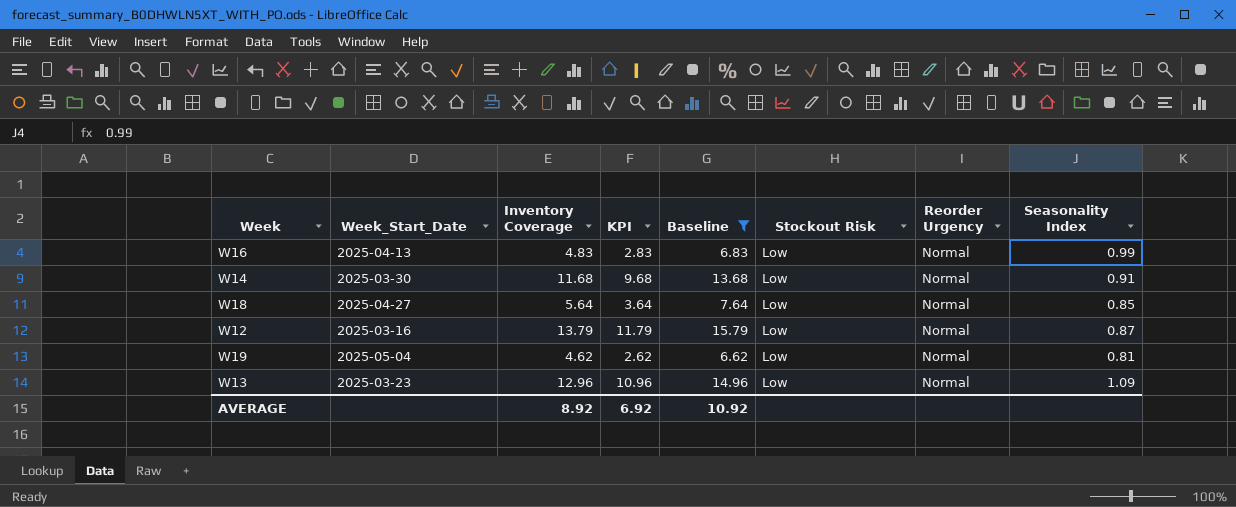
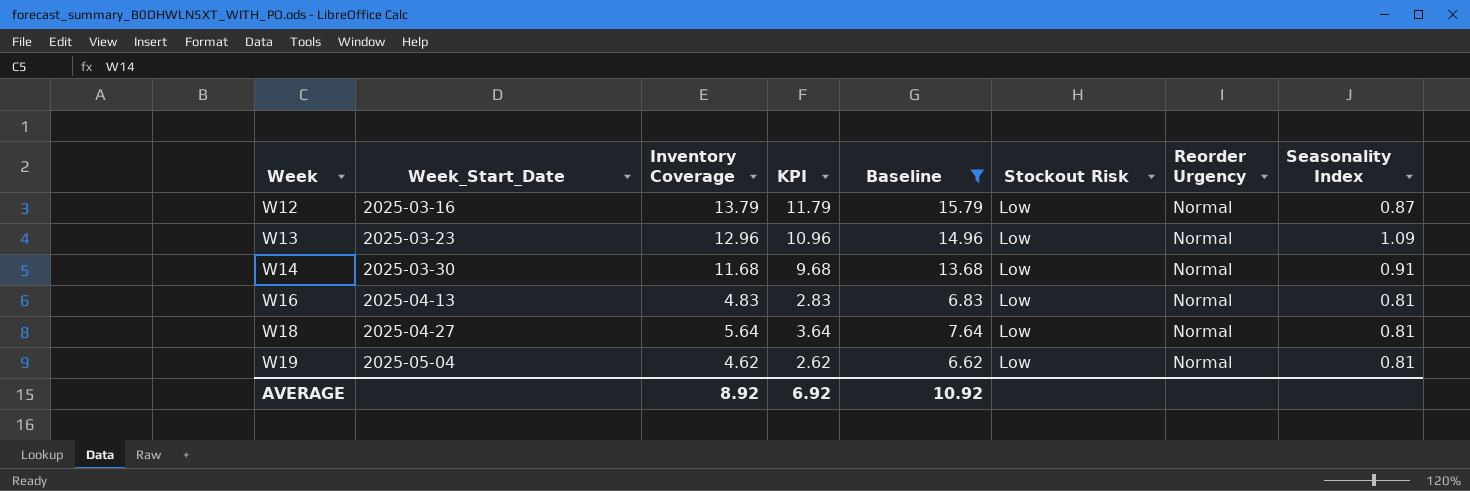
row order: none -> Week ascending
W16 | Seasonality Index: 0.99 -> 0.81
W18 | Seasonality Index: 0.85 -> 0.81

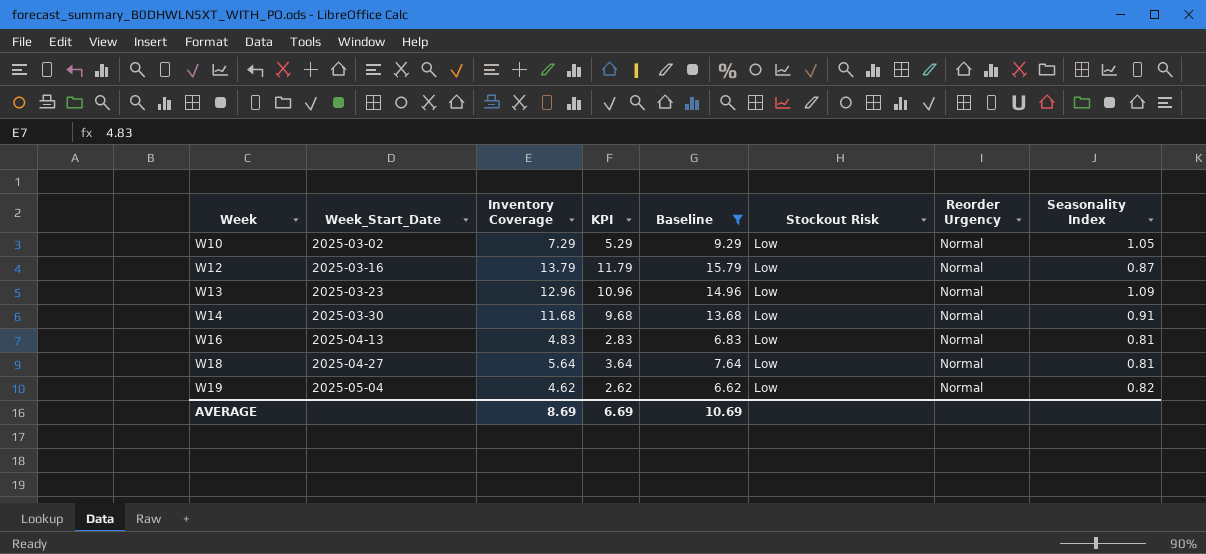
row W10: none -> 2025-03-02 | 7.29 | 5.29 | 9.29 | Low | Normal | 1.05
W19 | Seasonality Index: 0.81 -> 0.82
AVERAGE | Inventory Coverage: 8.92 -> 8.69
AVERAGE | KPI: 6.92 -> 6.69
AVERAGE | Baseline: 10.92 -> 10.69

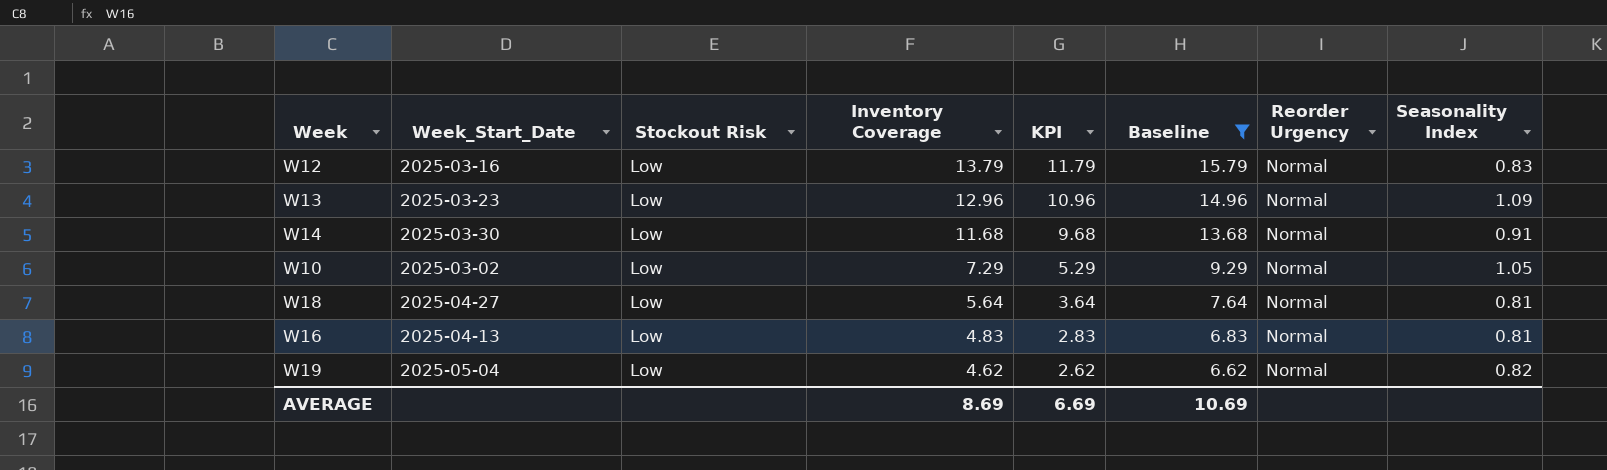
row order: Week ascending -> Inventory Coverage descending
column Stockout Risk | position: 6 -> 3
W12 | Seasonality Index: 0.87 -> 0.83

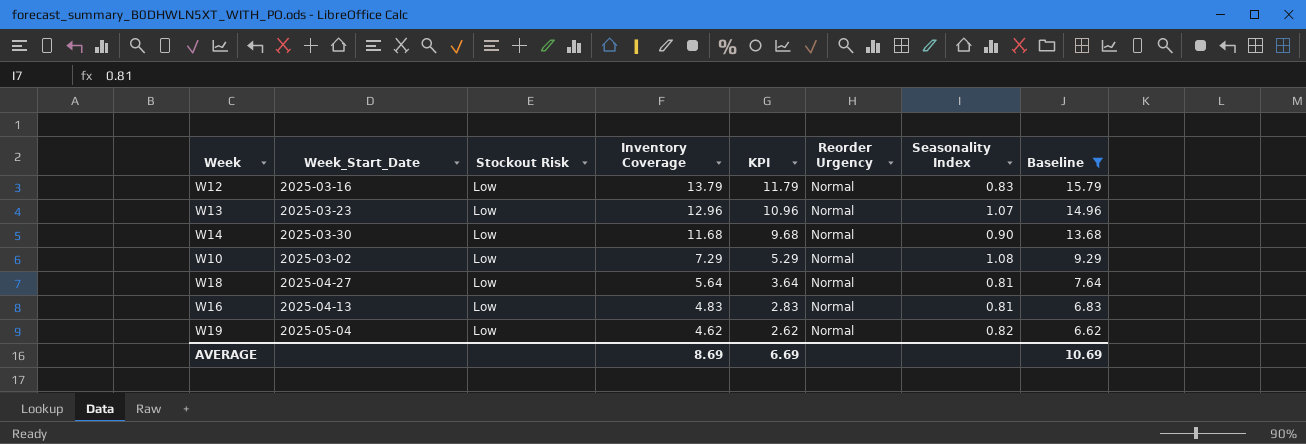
column Baseline | position: 6 -> 8
W13 | Seasonality Index: 1.09 -> 1.07
W14 | Seasonality Index: 0.91 -> 0.90
W10 | Seasonality Index: 1.05 -> 1.08

